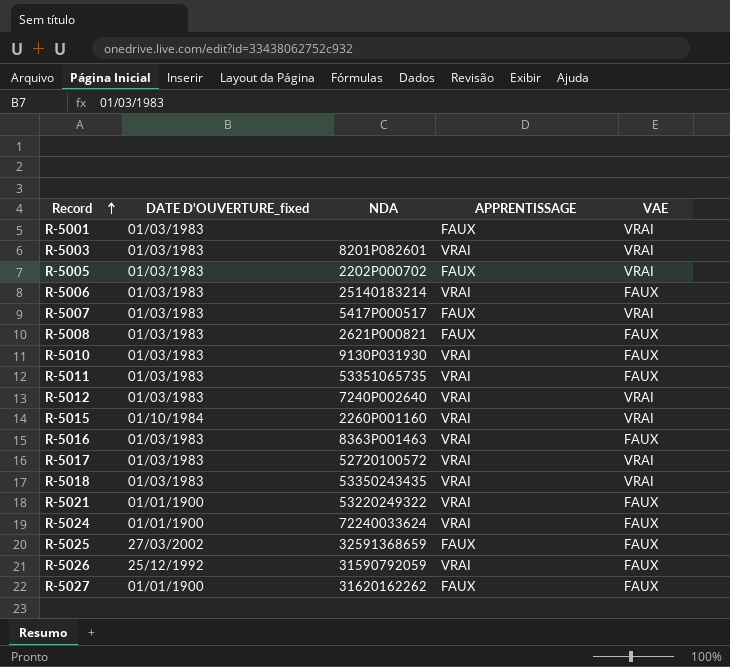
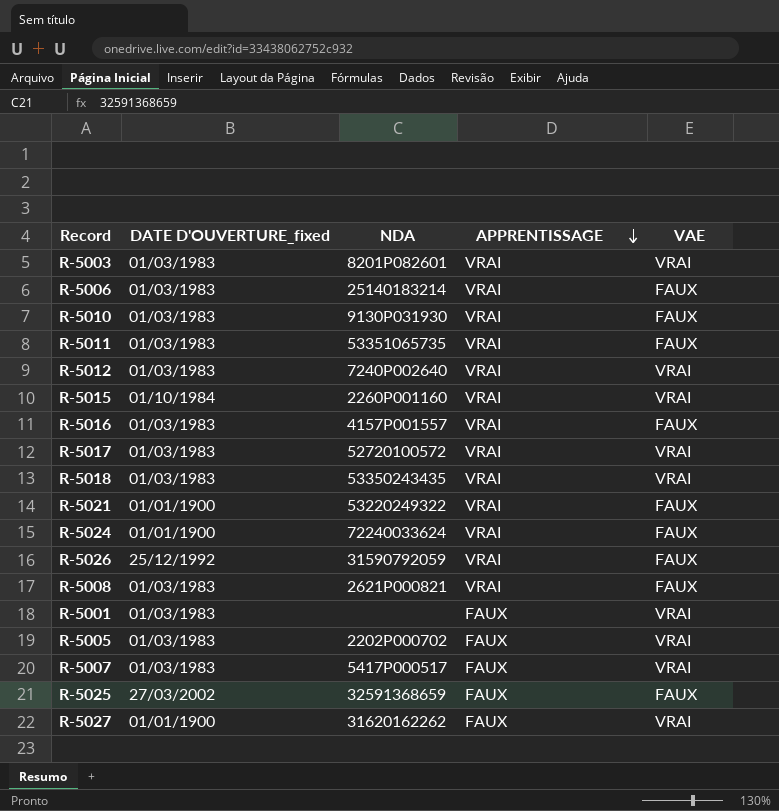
row order: Record ascending -> APPRENTISSAGE descending
R-5016 | NDA: 8363P001463 -> 4157P001557
R-5008 | APPRENTISSAGE: FAUX -> VRAI
R-5027 | VAE: FAUX -> VRAI

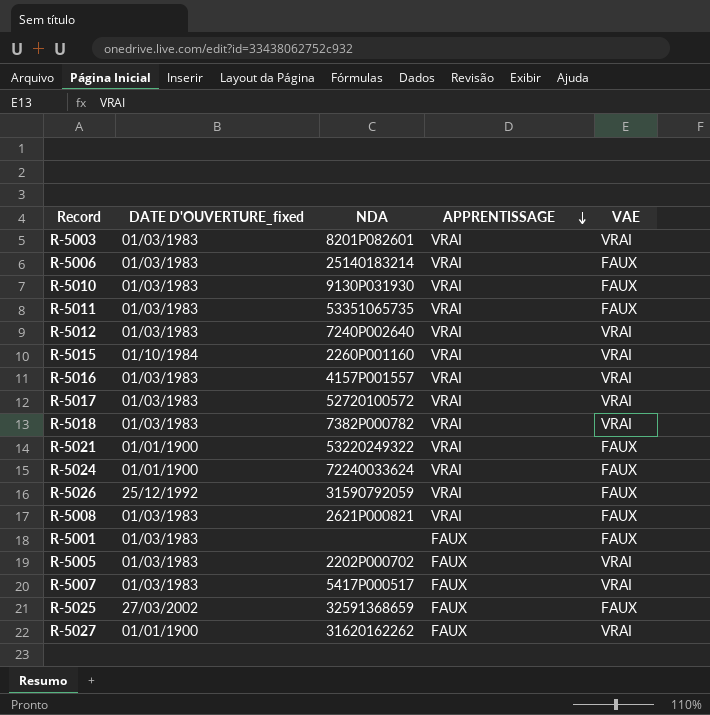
R-5016 | VAE: FAUX -> VRAI
R-5018 | NDA: 53350243435 -> 7382P000782
R-5001 | VAE: VRAI -> FAUX

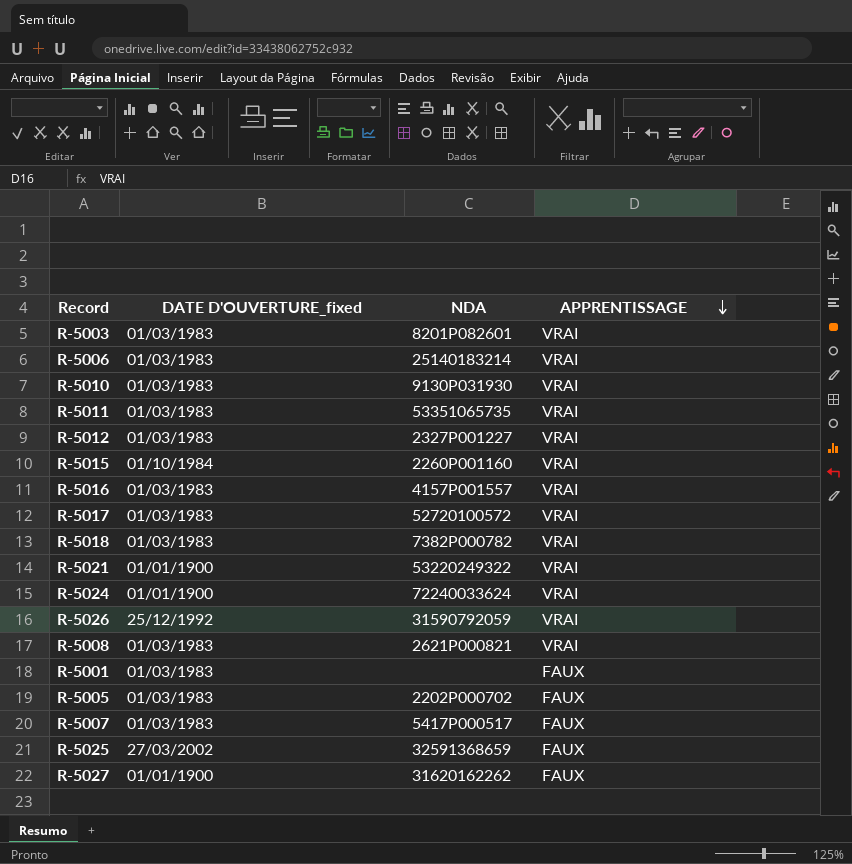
column VAE | position: 5 -> none
R-5012 | NDA: 7240P002640 -> 2327P001227

